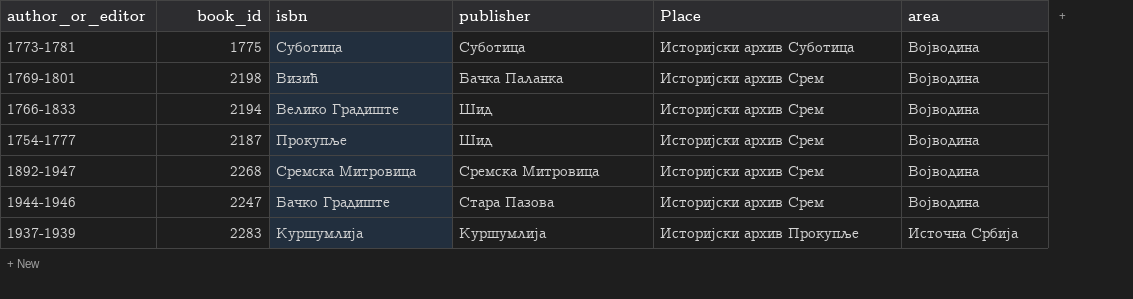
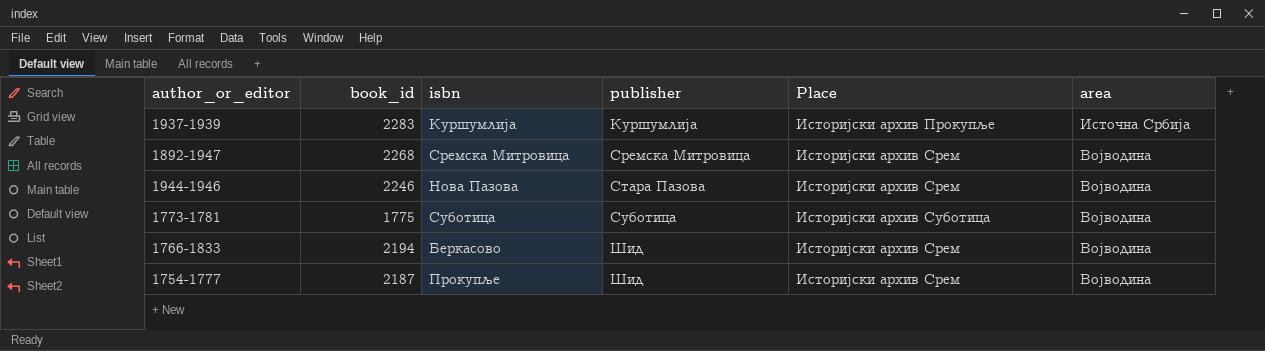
row order: Place descending -> publisher ascending
row 1769-1801: 2198 | Визић | Бачка Паланка | Историјски архив Срем | Војводина -> none
1944-1946 | book_id: 2247 -> 2246
1944-1946 | isbn: Бачко Градиште -> Нова Пазова
1766-1833 | isbn: Велико Градиште -> Беркасово

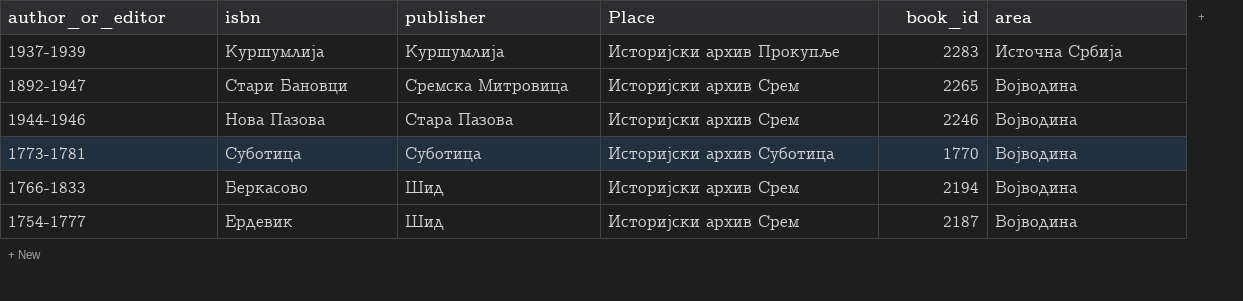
column book_id | position: 2 -> 5
1892-1947 | isbn: Сремска Митровица -> Стари Бановци
1892-1947 | book_id: 2268 -> 2265
1773-1781 | book_id: 1775 -> 1770
1754-1777 | isbn: Прокупље -> Ердевик

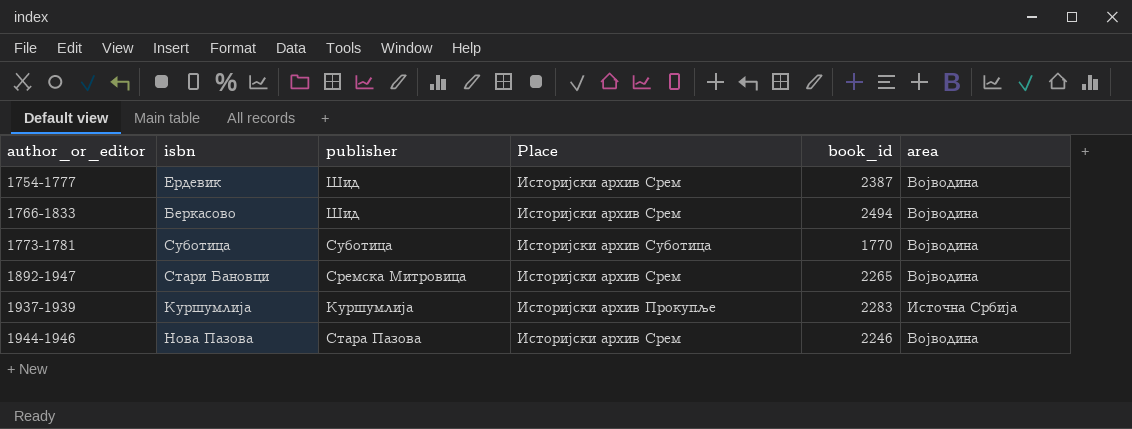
row order: publisher ascending -> author_or_editor ascending
1754-1777 | book_id: 2187 -> 2387
1766-1833 | book_id: 2194 -> 2494

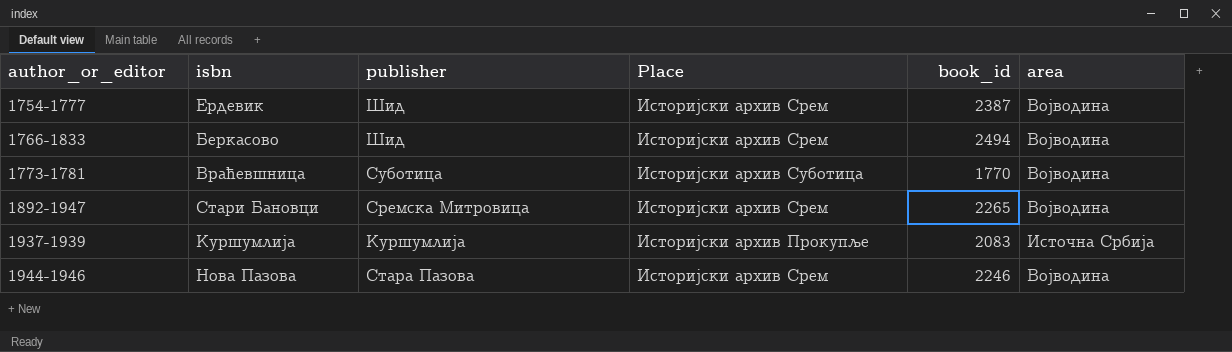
1773-1781 | isbn: Суботица -> Враћевшница
1937-1939 | book_id: 2283 -> 2083

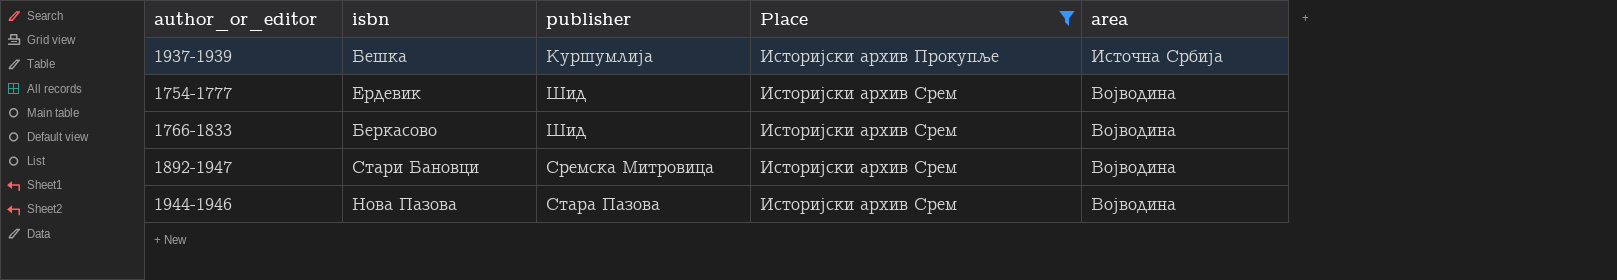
filter: none -> Place != Историјски архив Суботица
row order: author_or_editor ascending -> Place ascending
column book_id | position: 5 -> none
1937-1939 | isbn: Куршумлија -> Бешка

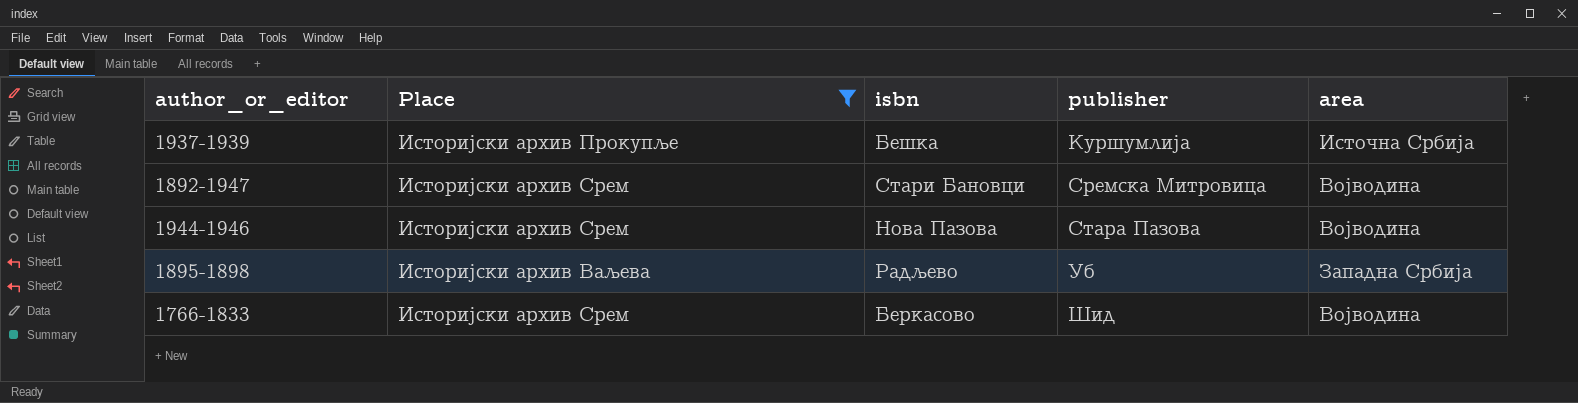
row order: Place ascending -> publisher ascending
column Place | position: 4 -> 2
row 1754-1777: Ердевик | Шид | Историјски архив Срем | Војводина -> none
row 1895-1898: none -> Историјски архив Ваљева | Радљево | Уб | Западна Србија

